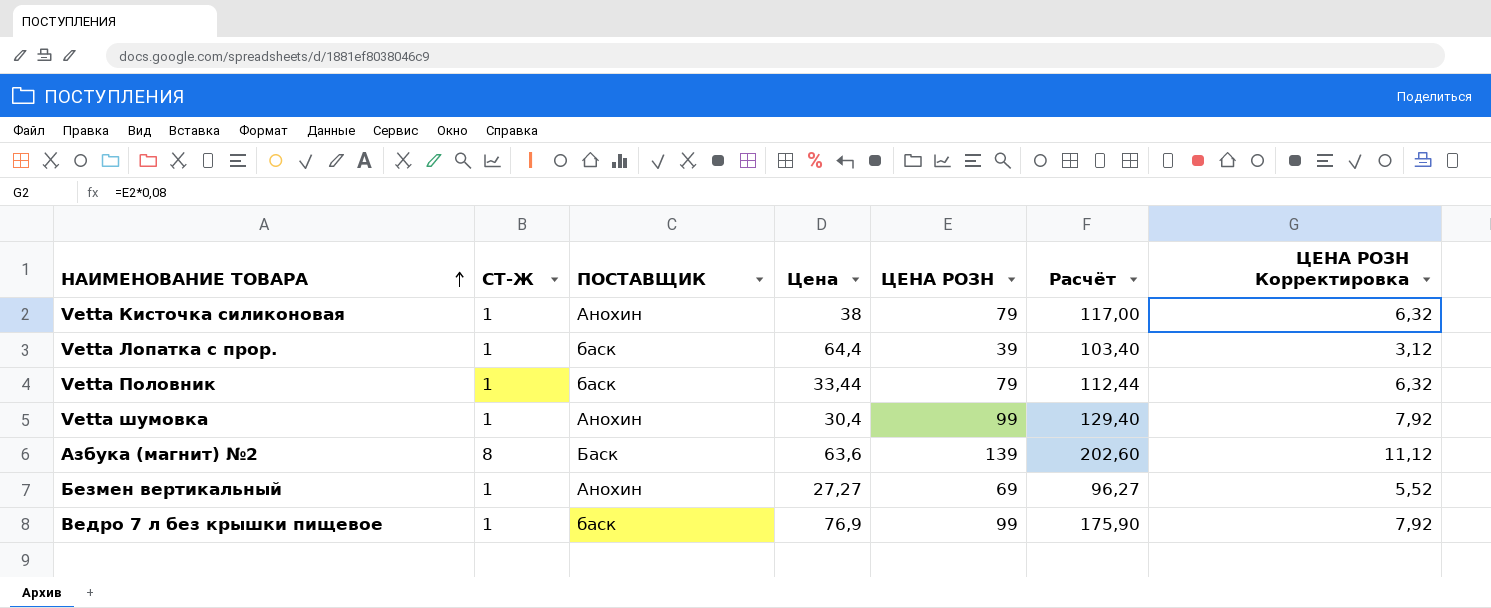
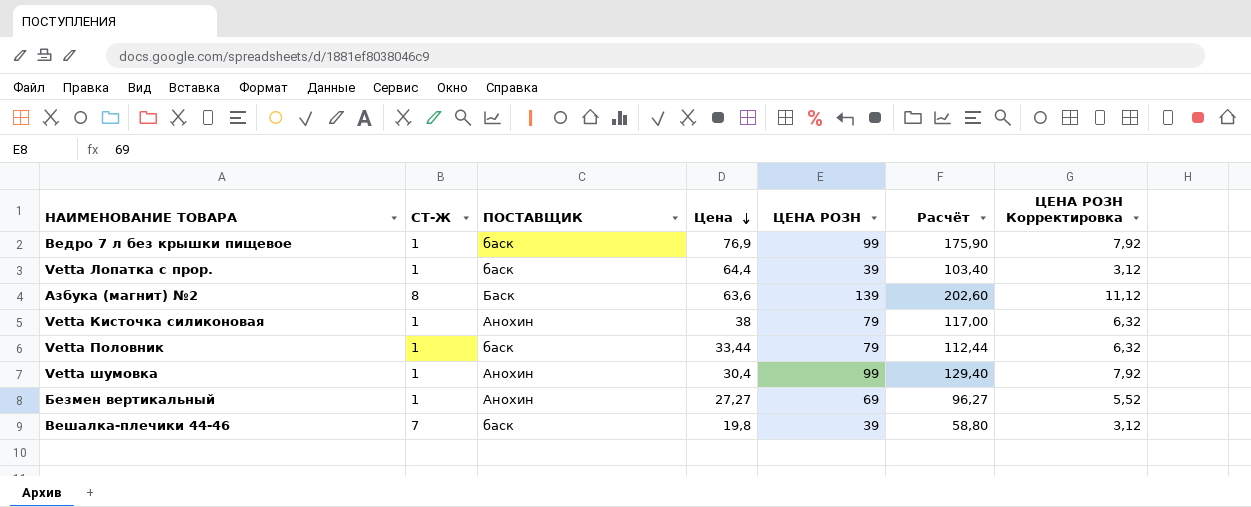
row order: НАИМЕНОВАНИЕ ТОВАРА ascending -> Цена descending
row Вешалка-плечики 44-46: none -> 7 | баск | 19,8 | 39 | 58,80 | 3,12

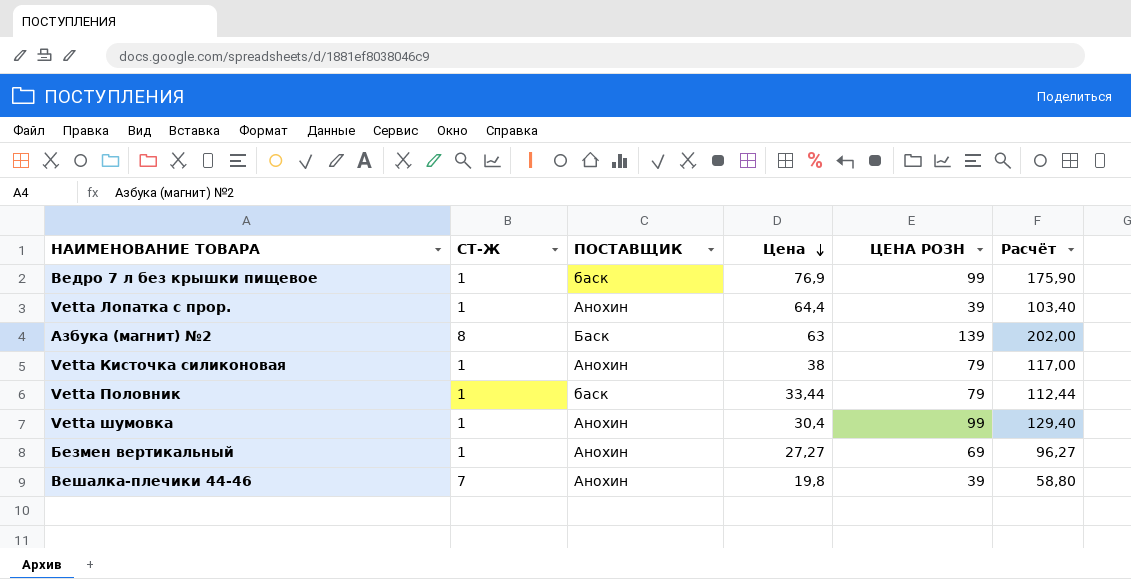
column ЦЕНА РОЗН Корректировка | formula: [ЦЕНА РОЗН] * 0,08 -> none
Vetta Лопатка с прор. | ПОСТАВЩИК: баск -> Анохин
Азбука (магнит) №2 | Цена: 63,6 -> 63
Азбука (магнит) №2 | Расчёт: 202,60 -> 202,00
Вешалка-плечики 44-46 | ПОСТАВЩИК: баск -> Анохин

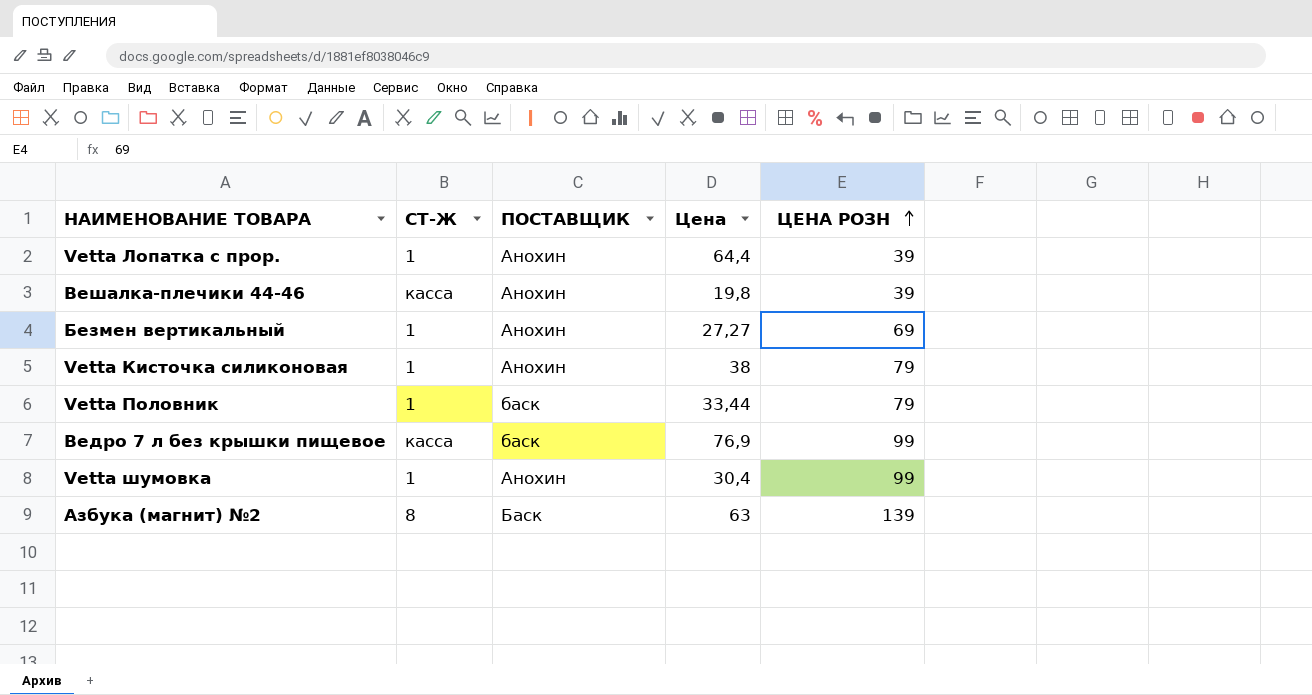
row order: Цена descending -> ЦЕНА РОЗН ascending
column Расчёт | formula: [Цена] + [ЦЕНА РОЗН] -> none
Вешалка-плечики 44-46 | СТ-Ж: 7 -> касса
Ведро 7 л без крышки пищевое | СТ-Ж: 1 -> касса

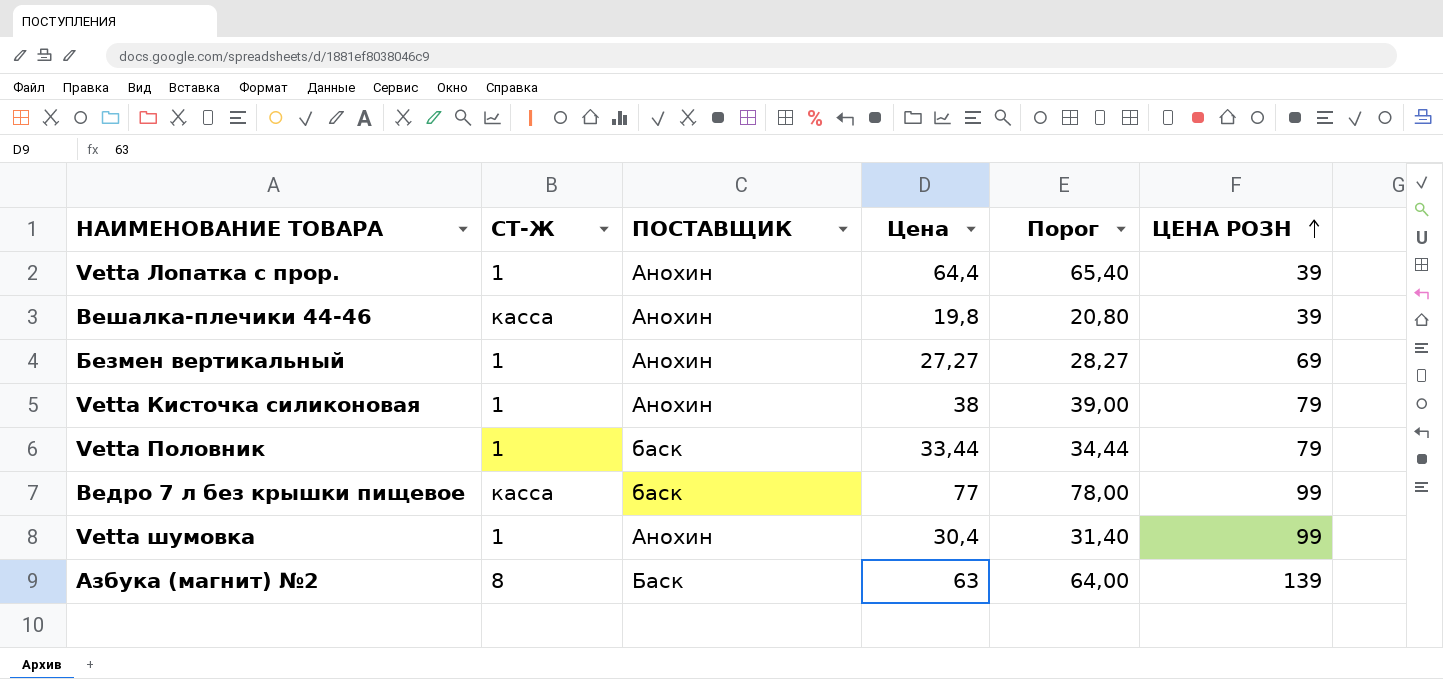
column Порог | formula: none -> [Цена] + 1
Ведро 7 л без крышки пищевое | Цена: 76,9 -> 77

